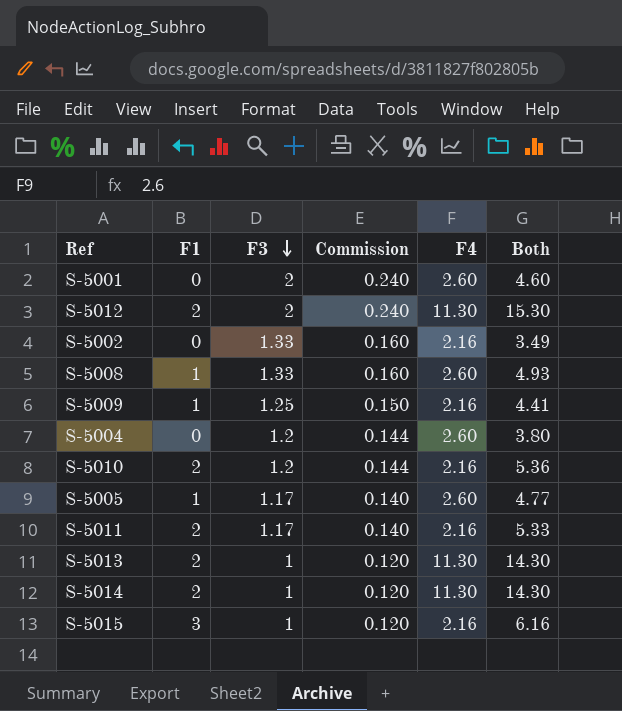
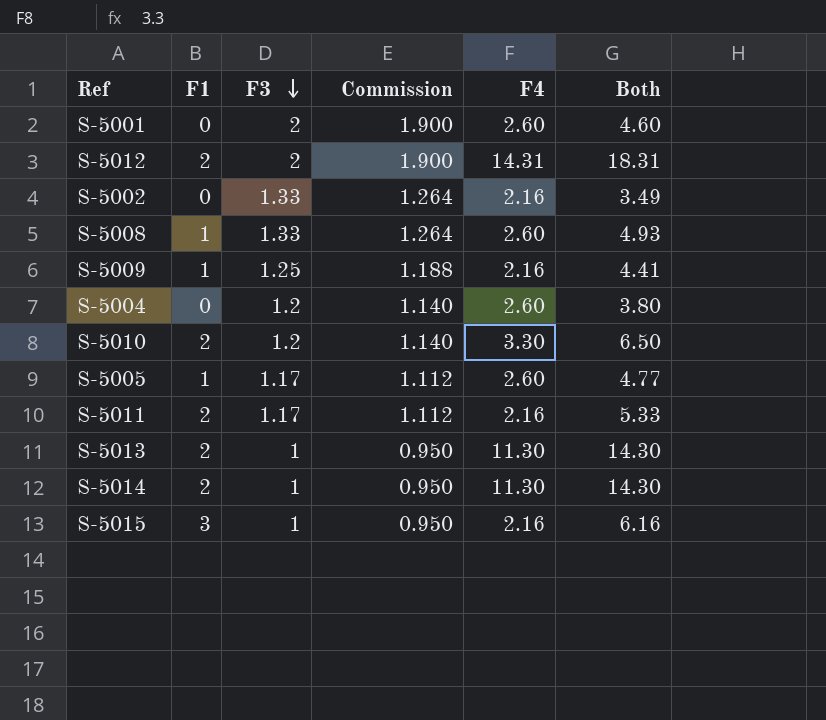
column Commission | formula: [F3] * 0.12 -> [F3] * 0.95
S-5012 | F4: 11.30 -> 14.31
S-5012 | Both: 15.30 -> 18.31
S-5010 | F4: 2.16 -> 3.30
S-5010 | Both: 5.36 -> 6.50

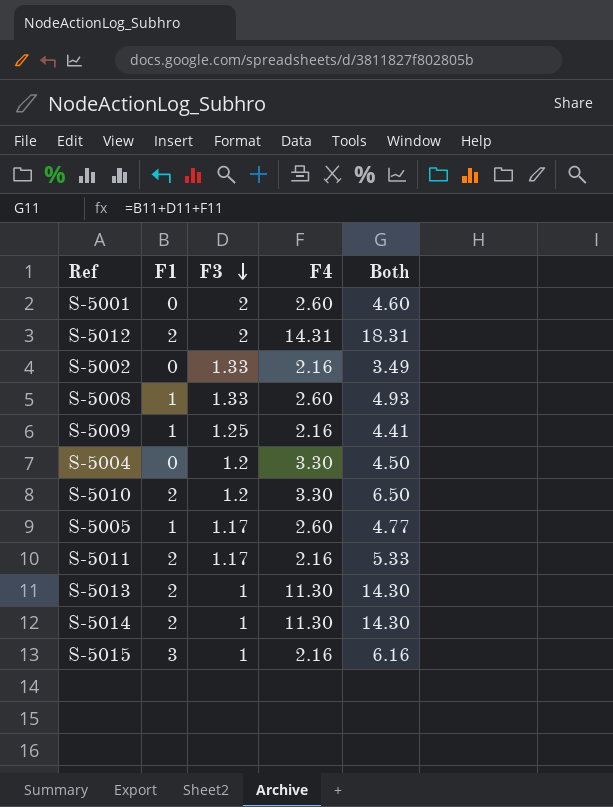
column Commission | formula: [F3] * 0.95 -> none
S-5004 | F4: 2.60 -> 3.30
S-5004 | Both: 3.80 -> 4.50

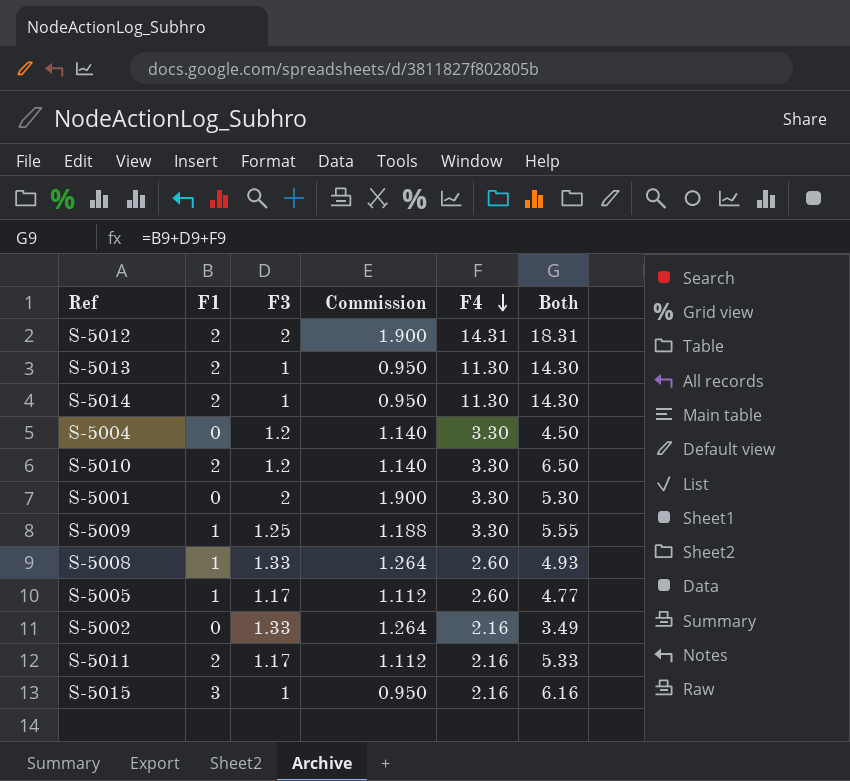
row order: F3 descending -> F4 descending
column Commission | formula: none -> [F3] * 0.95
S-5001 | F4: 2.60 -> 3.30
S-5001 | Both: 4.60 -> 5.30
S-5009 | F4: 2.16 -> 3.30
S-5009 | Both: 4.41 -> 5.55

